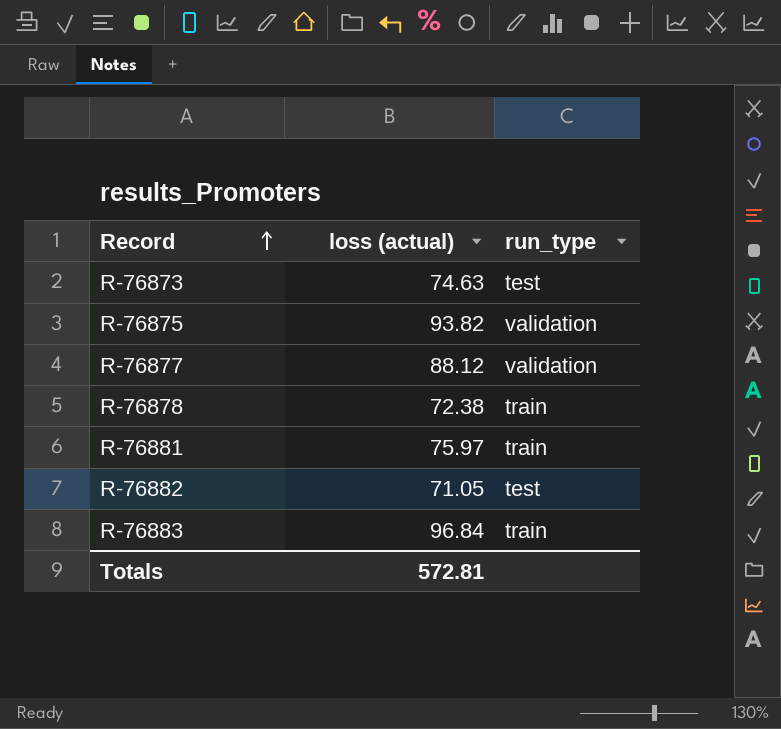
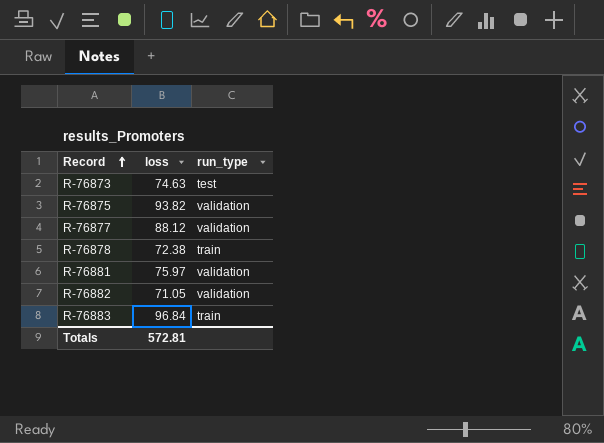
column name: loss (actual) -> loss
R-76881 | run_type: train -> validation
R-76882 | run_type: test -> validation

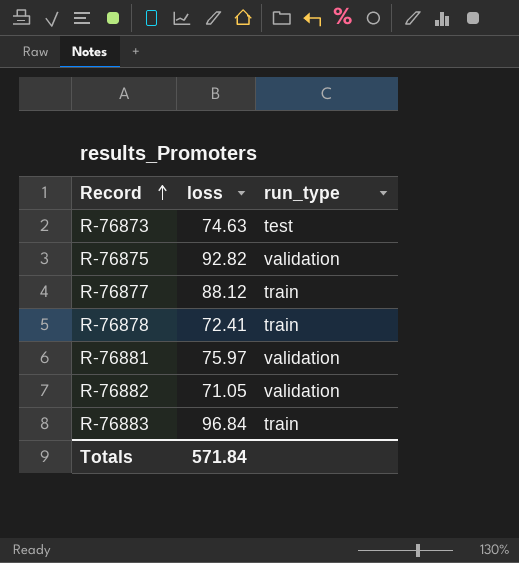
R-76875 | loss: 93.82 -> 92.82
R-76877 | run_type: validation -> train
R-76878 | loss: 72.38 -> 72.41
Totals | loss: 572.81 -> 571.84

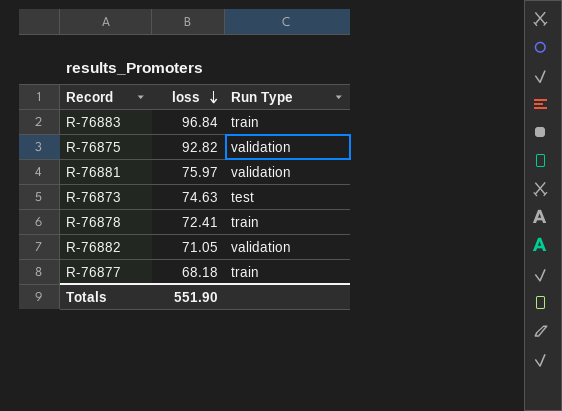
row order: Record ascending -> loss descending
column name: run_type -> Run Type
R-76877 | loss: 88.12 -> 68.18
Totals | loss: 571.84 -> 551.90

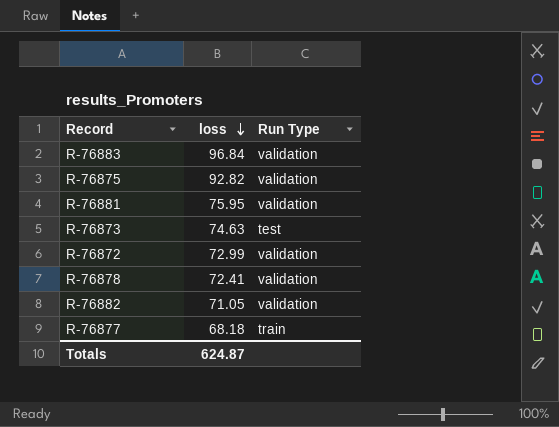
R-76883 | Run Type: train -> validation
R-76881 | loss: 75.97 -> 75.95
row R-76872: none -> 72.99 | validation
R-76878 | Run Type: train -> validation
Totals | loss: 551.90 -> 624.87

